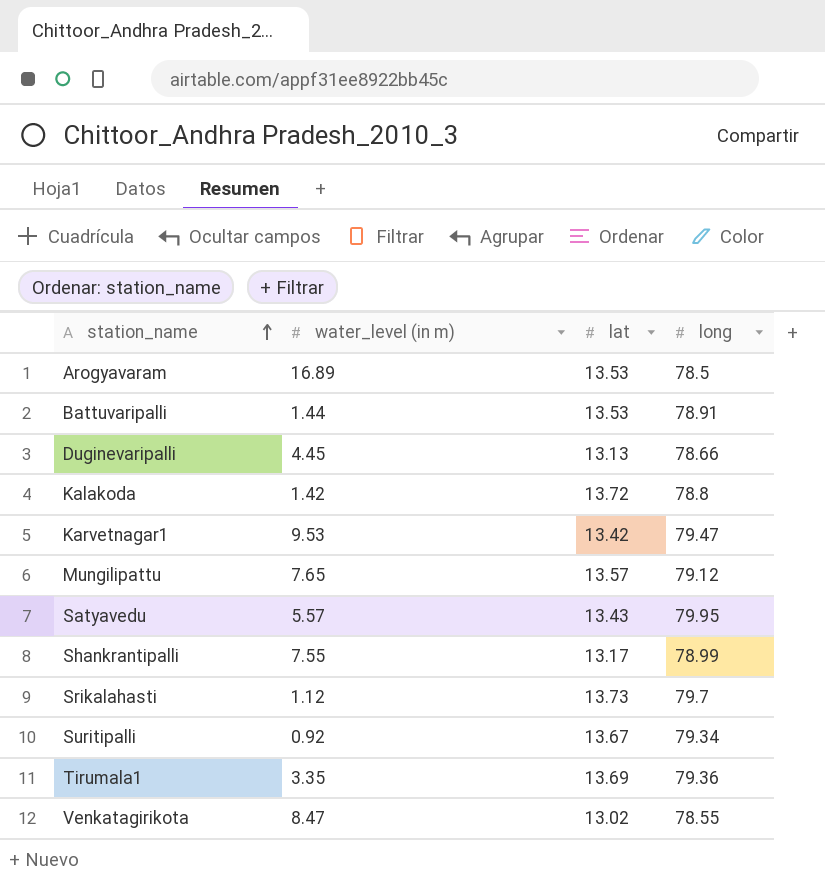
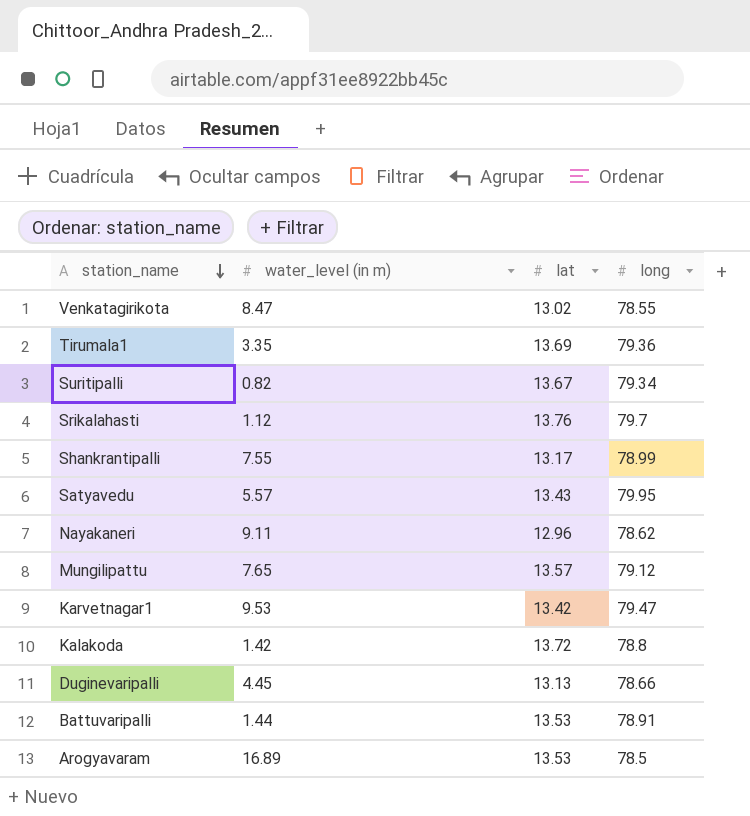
row order: station_name ascending -> station_name descending
Suritipalli | water_level (in m): 0.92 -> 0.82
Srikalahasti | lat: 13.73 -> 13.76
row Nayakaneri: none -> 9.11 | 12.96 | 78.62

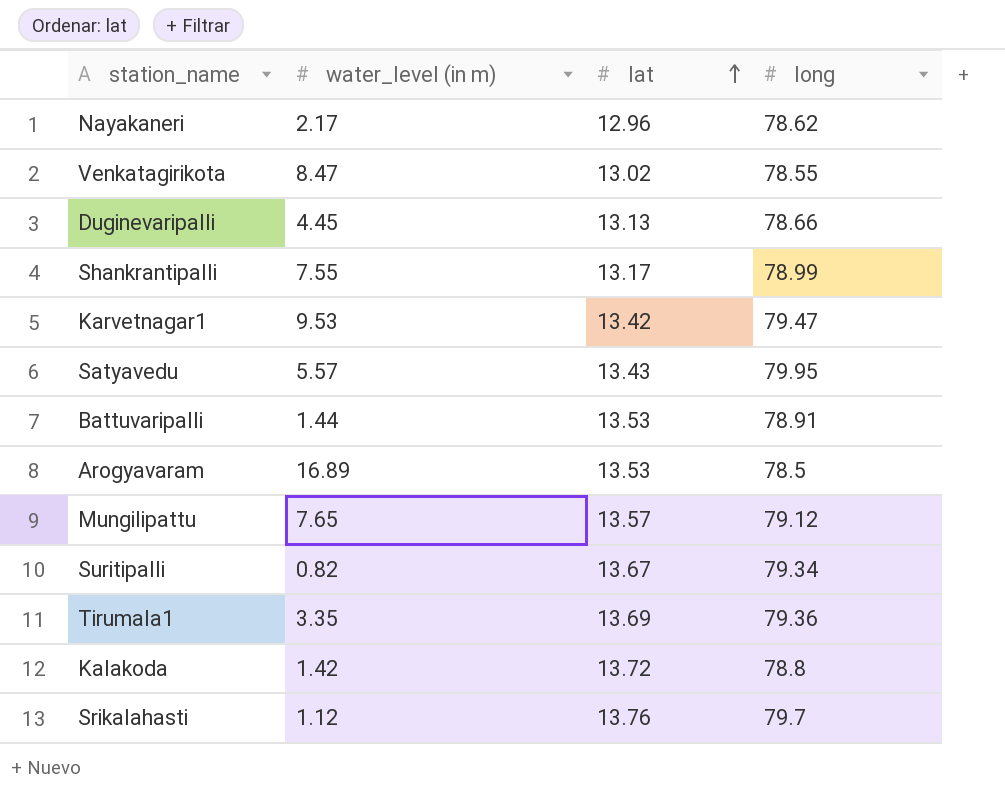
row order: station_name descending -> lat ascending
Nayakaneri | water_level (in m): 9.11 -> 2.17

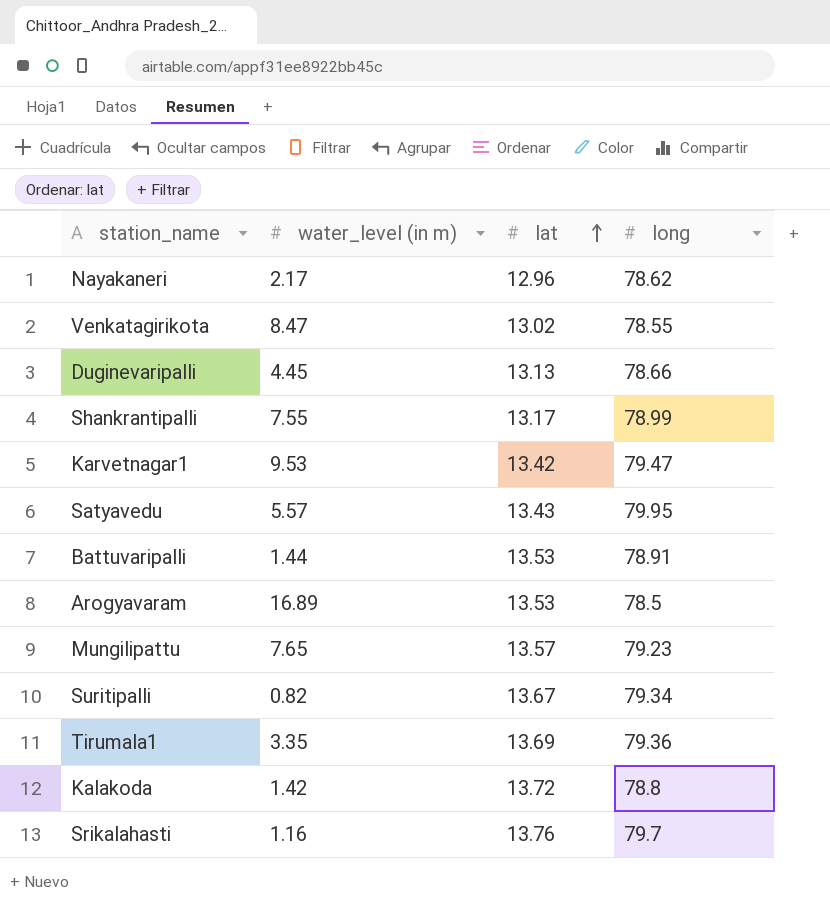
Mungilipattu | long: 79.12 -> 79.23
Srikalahasti | water_level (in m): 1.12 -> 1.16

